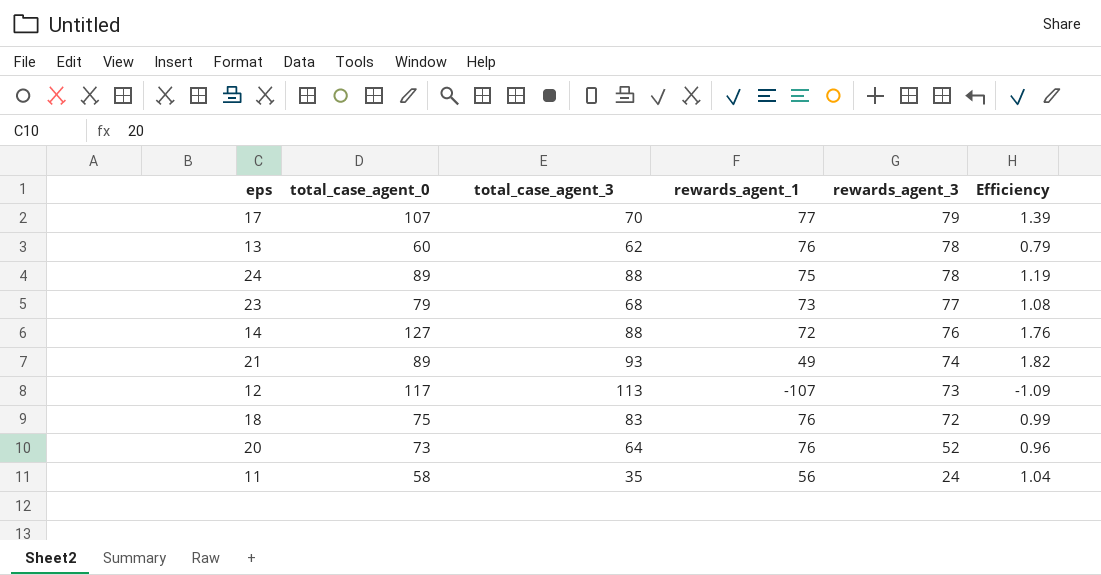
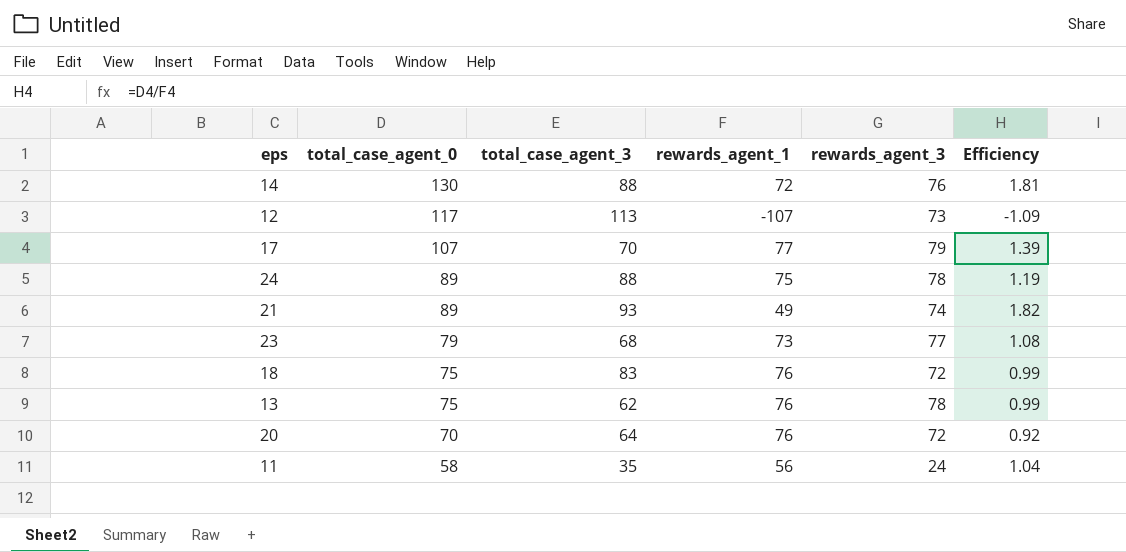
row order: rewards_agent_3 descending -> total_case_agent_0 descending
14 | total_case_agent_0: 127 -> 130
14 | Efficiency: 1.76 -> 1.81
13 | total_case_agent_0: 60 -> 75
13 | Efficiency: 0.79 -> 0.99
20 | total_case_agent_0: 73 -> 70
20 | rewards_agent_3: 52 -> 72
20 | Efficiency: 0.96 -> 0.92

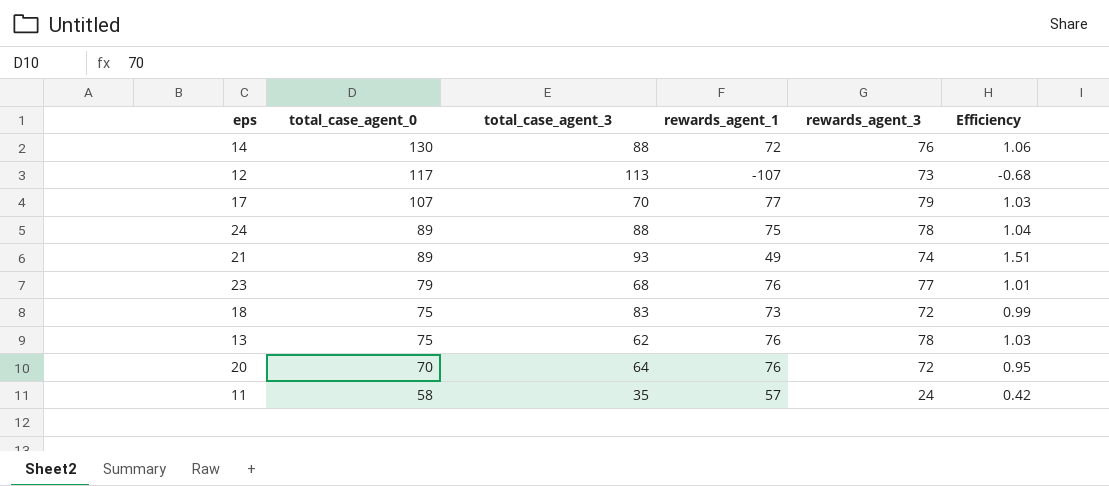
column Efficiency | formula: [total_case_agent_0] / [rewards_agent_1] -> [rewards_agent_3] / [rewards_agent_1]
23 | rewards_agent_1: 73 -> 76
18 | rewards_agent_1: 76 -> 73
11 | rewards_agent_1: 56 -> 57

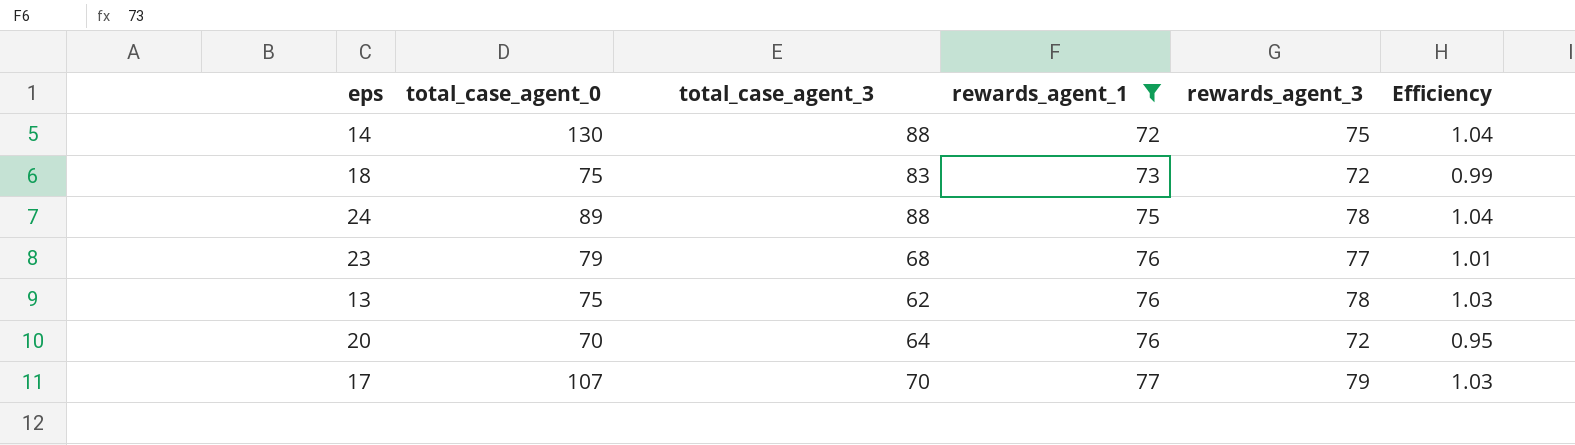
filter: none -> rewards_agent_1 >= 72
row order: total_case_agent_0 descending -> rewards_agent_1 ascending
14 | rewards_agent_3: 76 -> 75
14 | Efficiency: 1.06 -> 1.04

